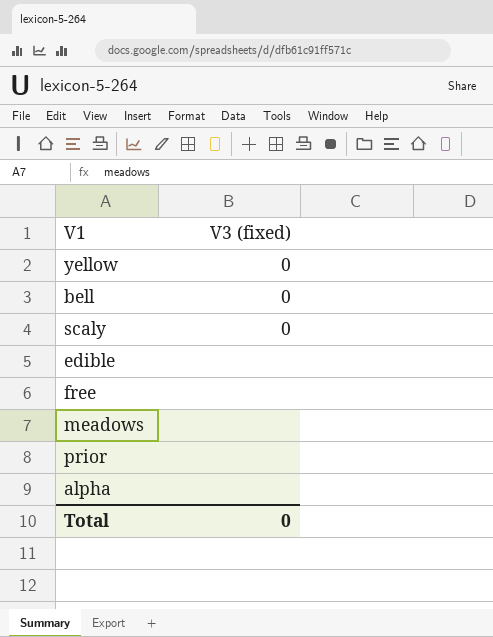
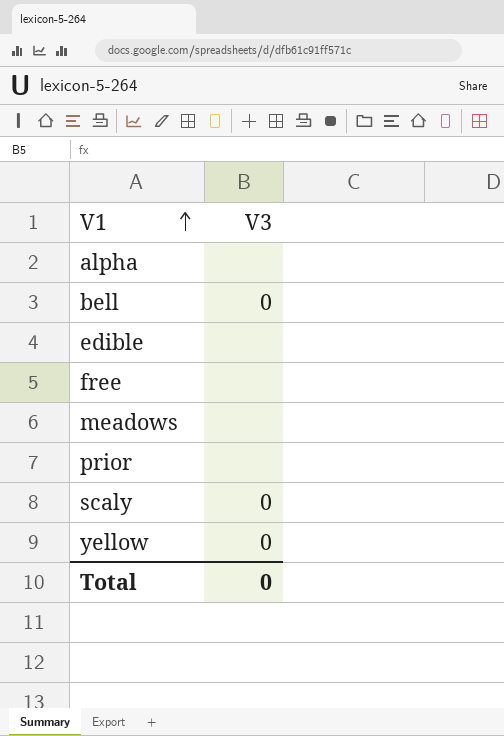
row order: none -> V1 ascending
column name: V3 (fixed) -> V3

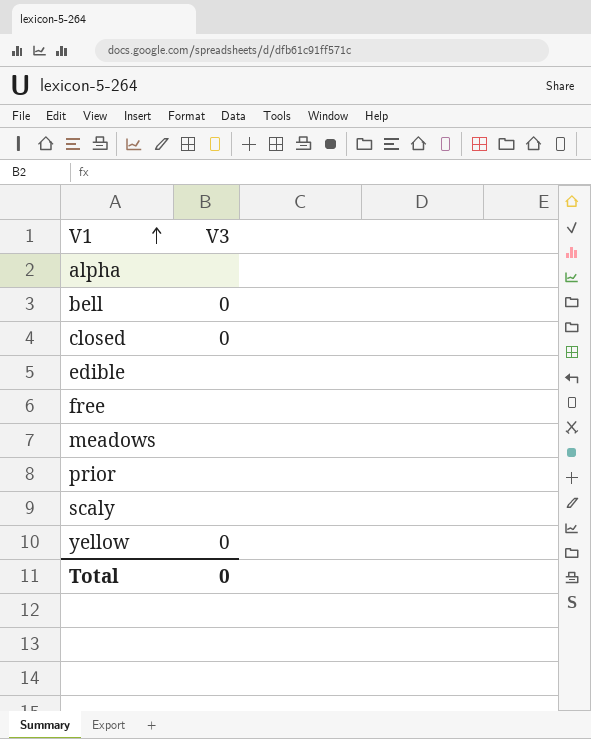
row closed: none -> 0
scaly | V3: 0 -> none

